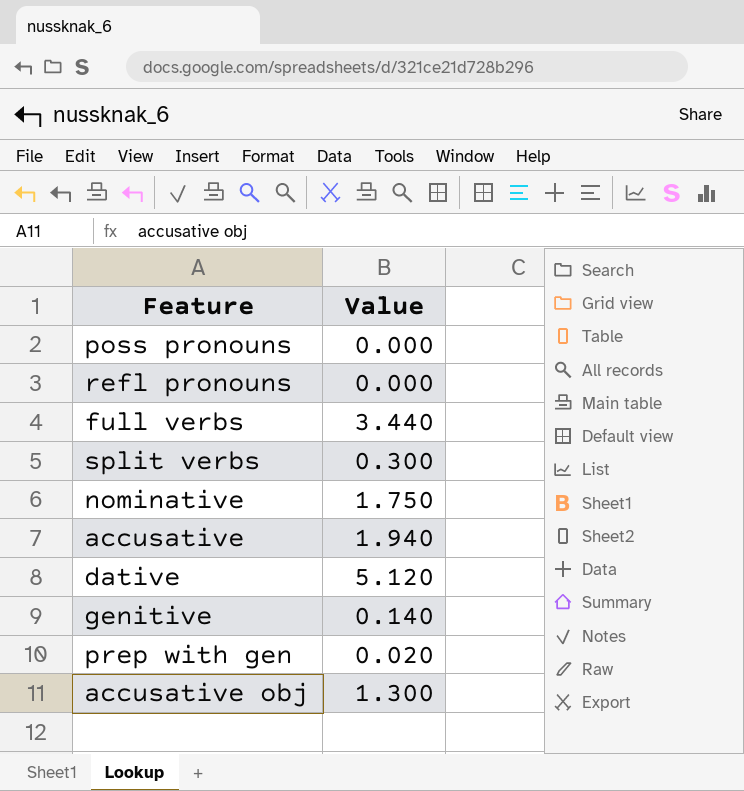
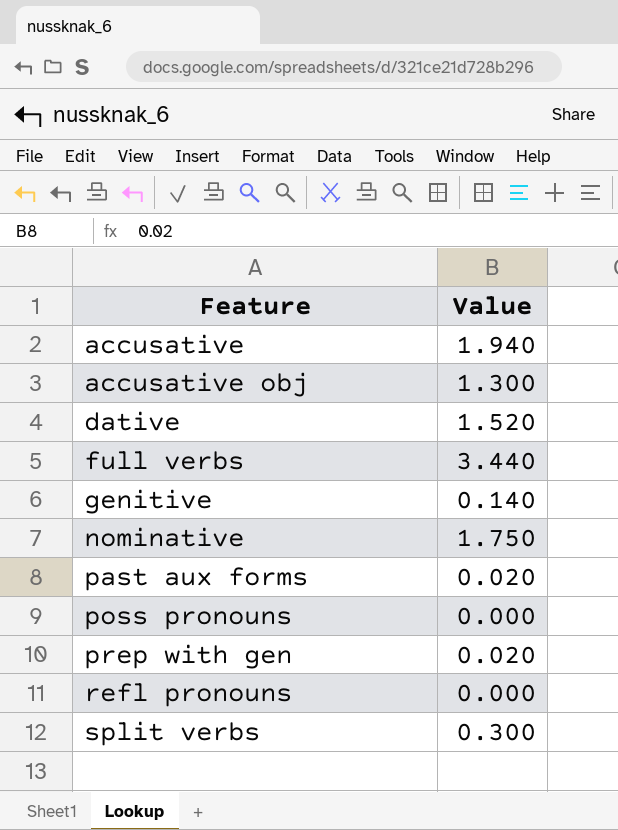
row order: none -> Feature ascending
dative | Value: 5.120 -> 1.520
row past aux forms: none -> 0.020

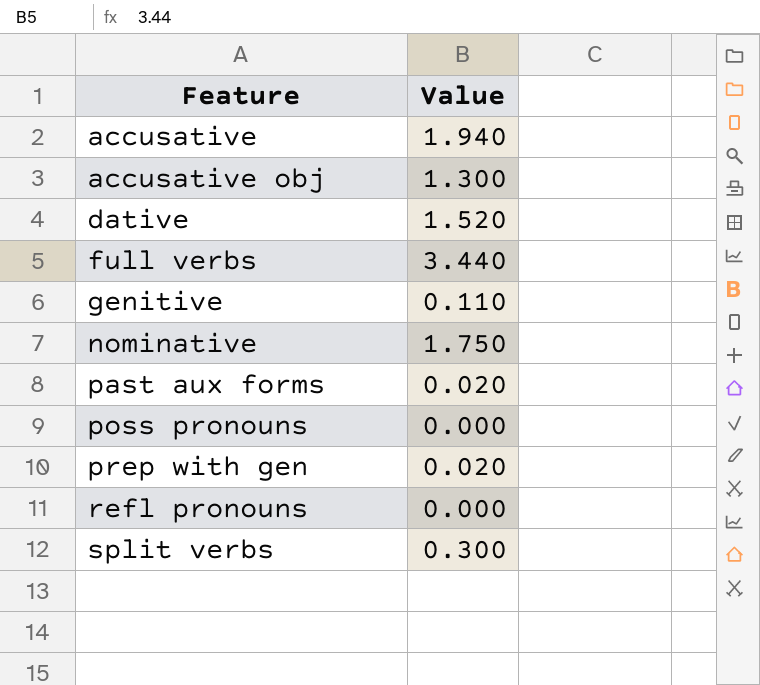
genitive | Value: 0.140 -> 0.110

